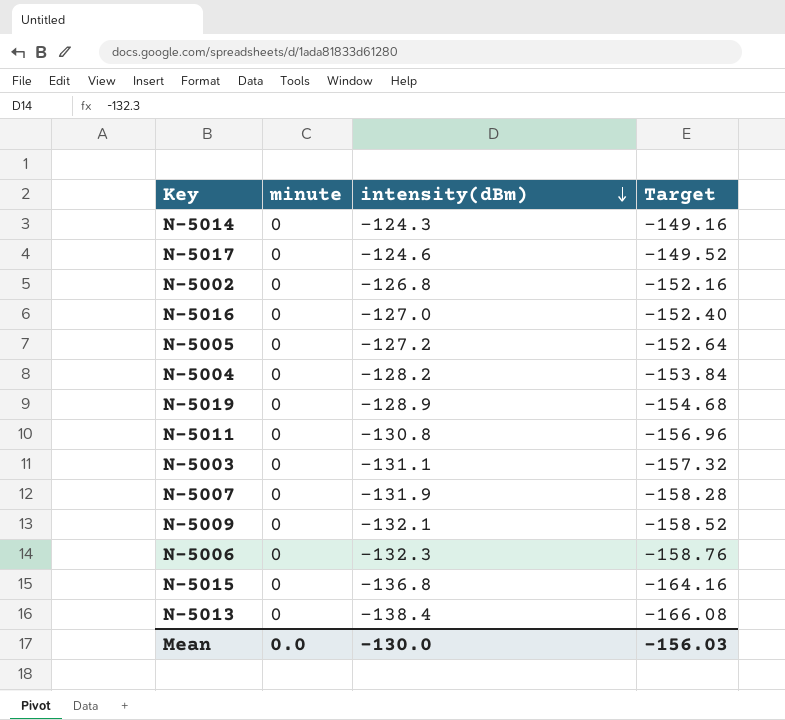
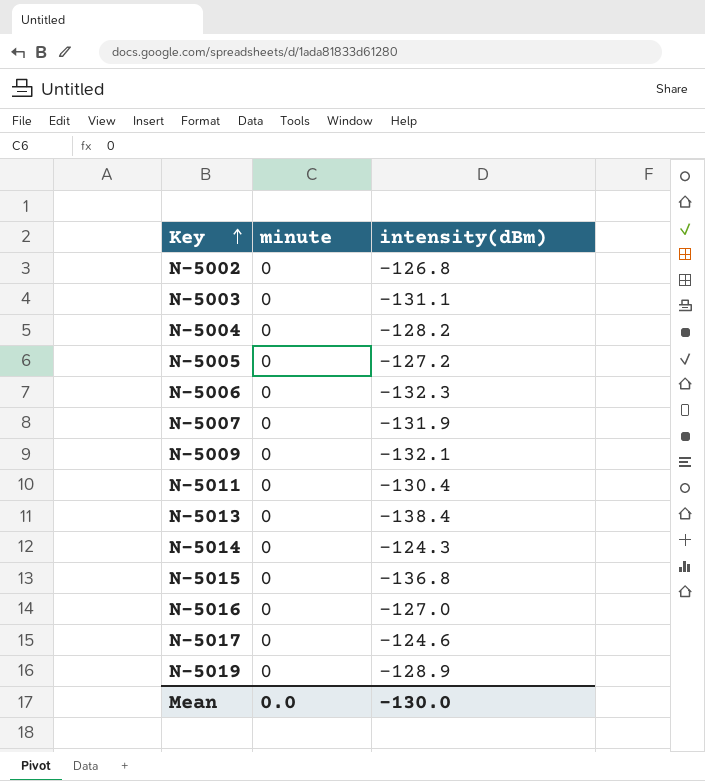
row order: intensity(dBm) descending -> Key ascending
column Target | formula: [intensity(dBm)] * 1.2 -> none
N-5011 | intensity(dBm): -130.8 -> -130.4

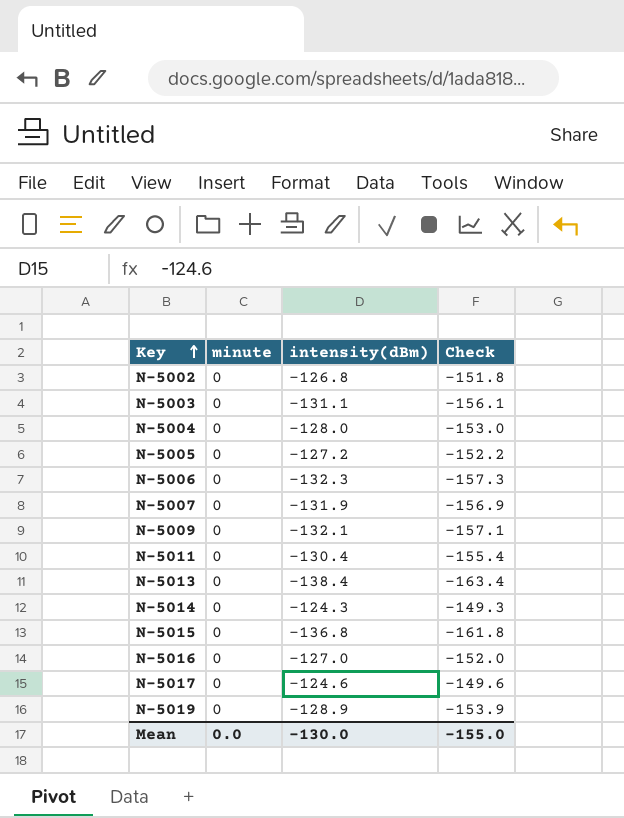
column Check | formula: none -> [intensity(dBm)] - 25
N-5004 | intensity(dBm): -128.2 -> -128.0

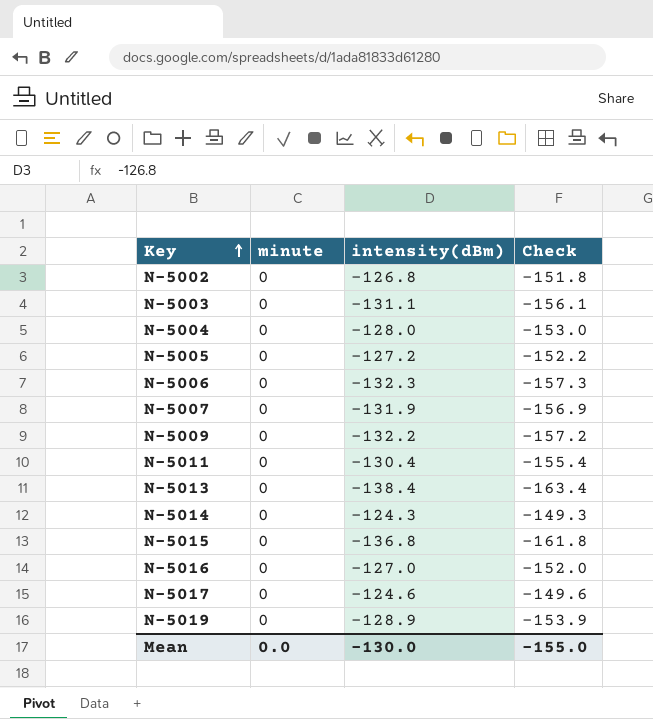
N-5009 | intensity(dBm): -132.1 -> -132.2
N-5009 | Check: -157.1 -> -157.2

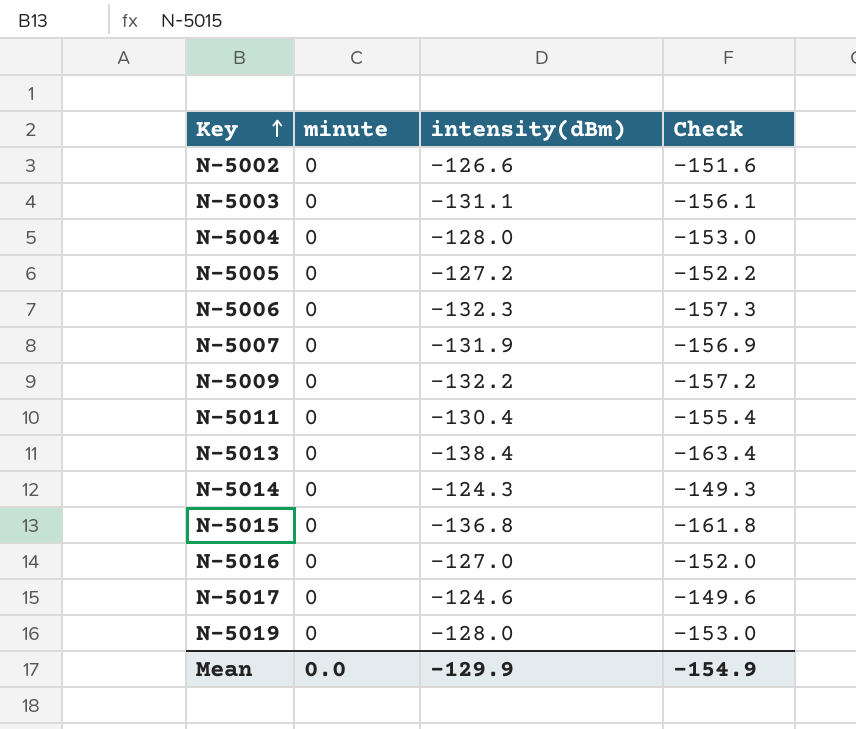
N-5002 | intensity(dBm): -126.8 -> -126.6
N-5002 | Check: -151.8 -> -151.6
N-5019 | intensity(dBm): -128.9 -> -128.0
N-5019 | Check: -153.9 -> -153.0
Mean | intensity(dBm): -130.0 -> -129.9
Mean | Check: -155.0 -> -154.9

